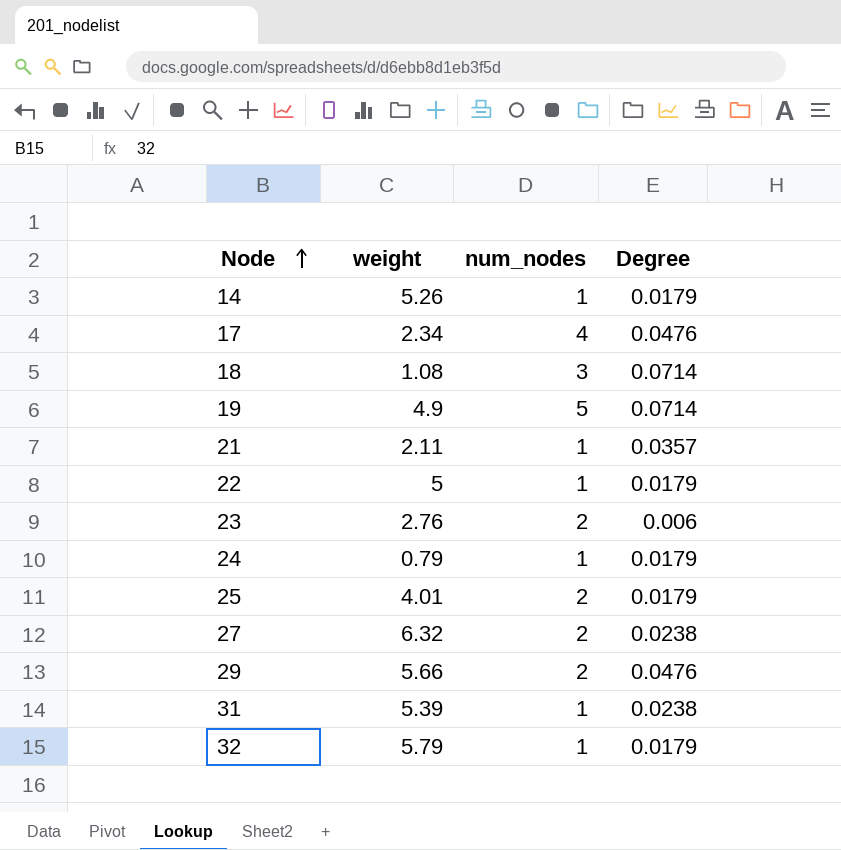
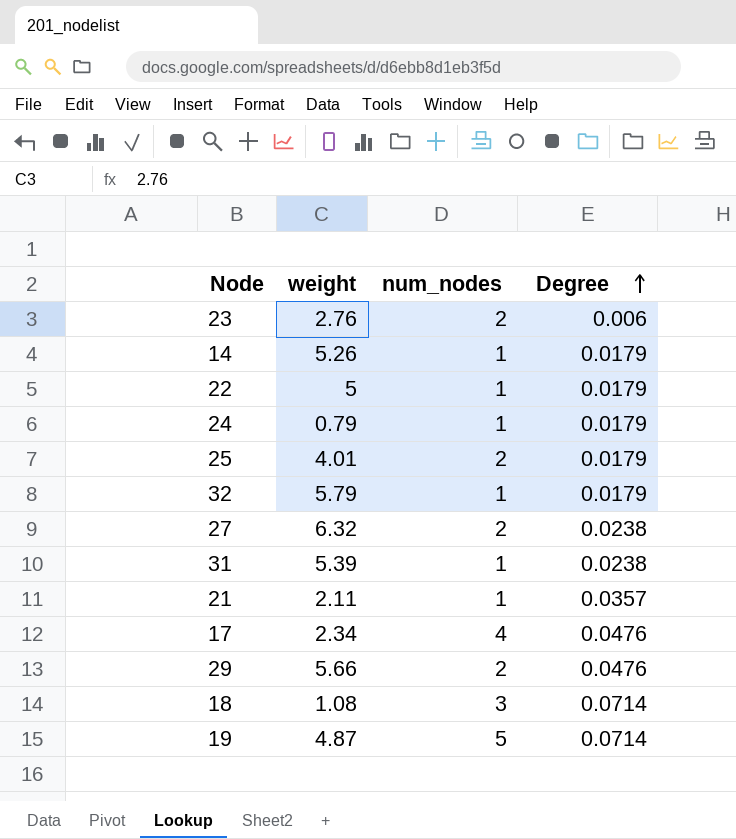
row order: Node ascending -> Degree ascending
19 | weight: 4.9 -> 4.87

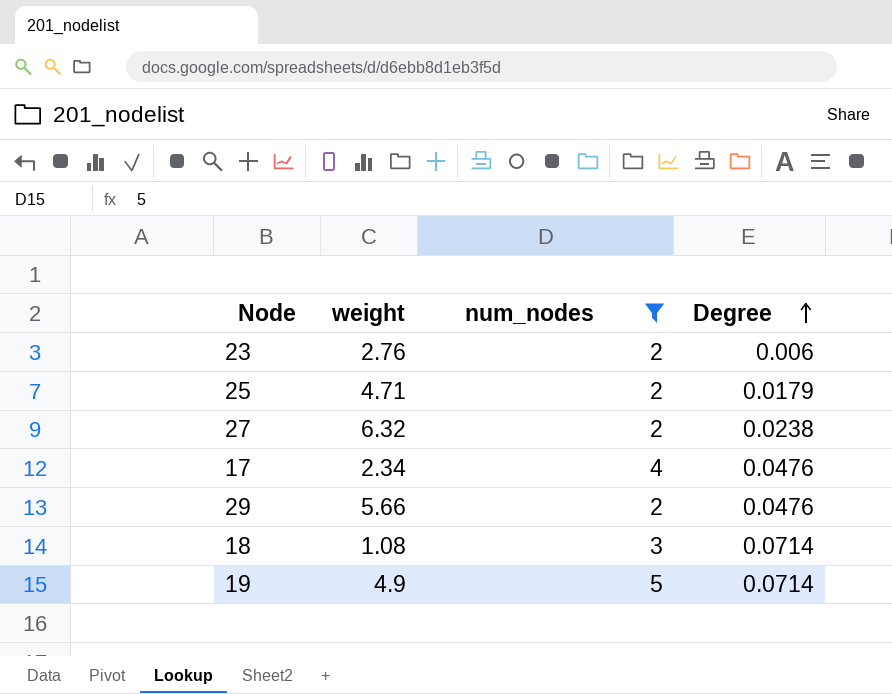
filter: none -> num_nodes != 1
25 | weight: 4.01 -> 4.71
19 | weight: 4.87 -> 4.9

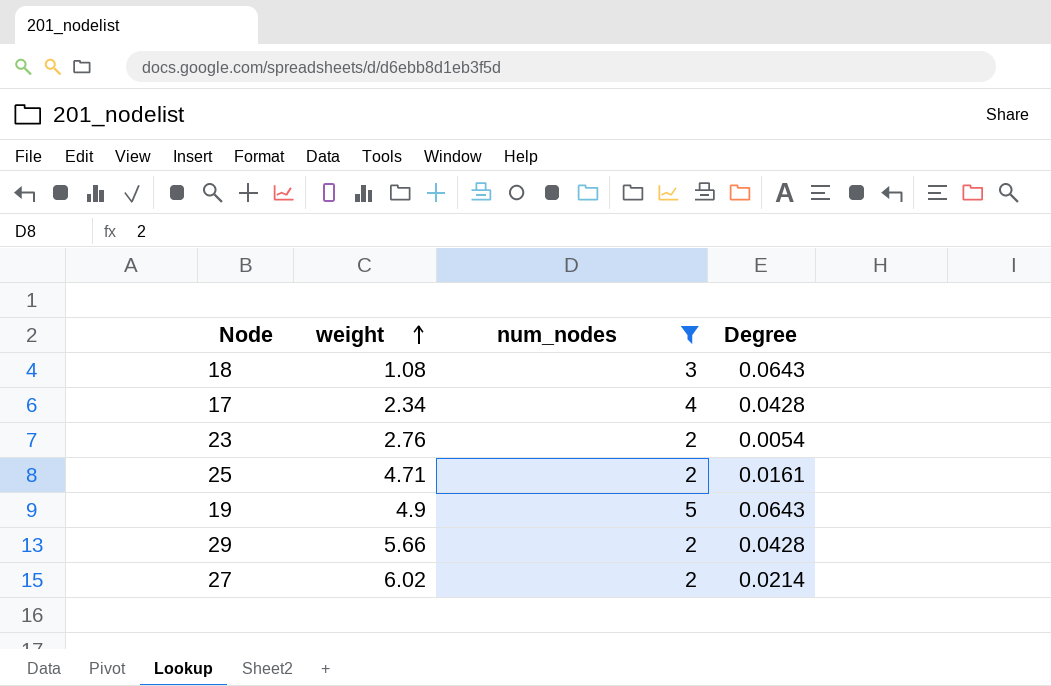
row order: Degree ascending -> weight ascending
18 | Degree: 0.0714 -> 0.0643
17 | Degree: 0.0476 -> 0.0428
23 | Degree: 0.006 -> 0.0054
25 | Degree: 0.0179 -> 0.0161
19 | Degree: 0.0714 -> 0.0643
29 | Degree: 0.0476 -> 0.0428
27 | weight: 6.32 -> 6.02
27 | Degree: 0.0238 -> 0.0214

